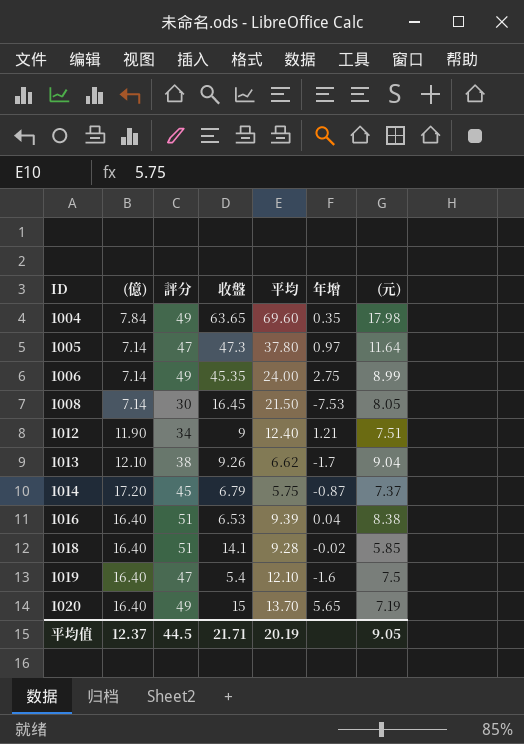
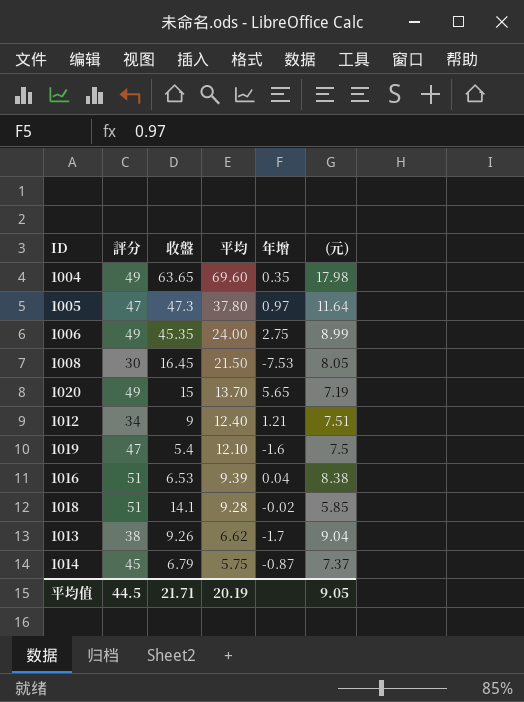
row order: ID ascending -> 平均 descending
column (億) | position: 2 -> none

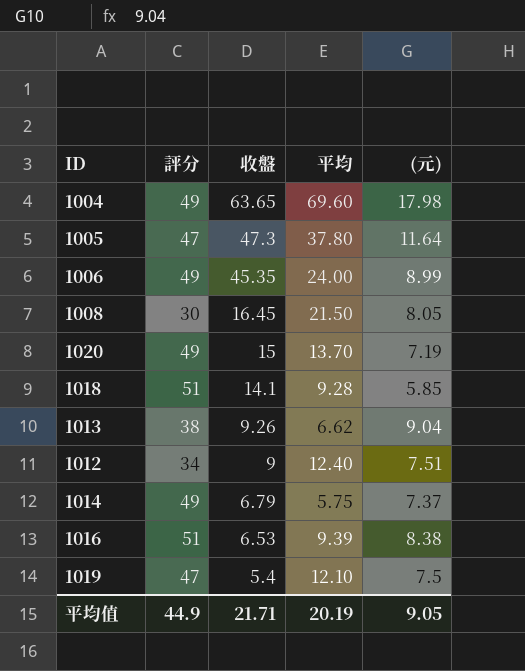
row order: 平均 descending -> 收盤 descending
column 年增 | position: 5 -> none
1014 | 評分: 45 -> 49
平均值 | 評分: 44.5 -> 44.9

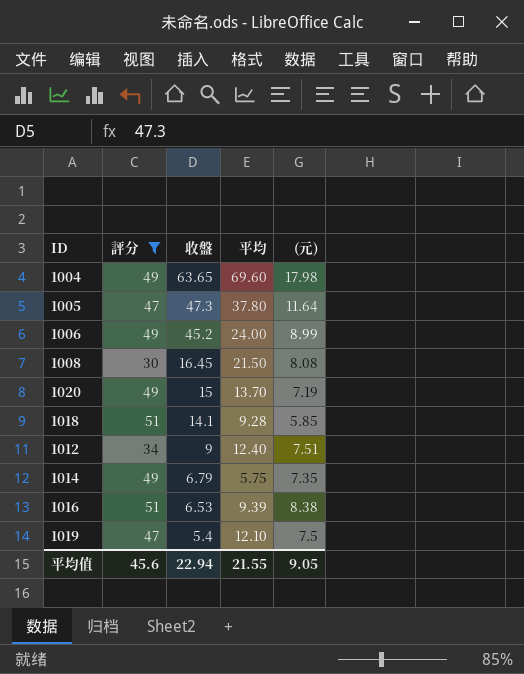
filter: none -> 評分 != 38
1006 | 收盤: 45.35 -> 45.2
1008 | (元): 8.05 -> 8.08
1014 | (元): 7.37 -> 7.35
平均值 | 評分: 44.9 -> 45.6
平均值 | 收盤: 21.71 -> 22.94
平均值 | 平均: 20.19 -> 21.55

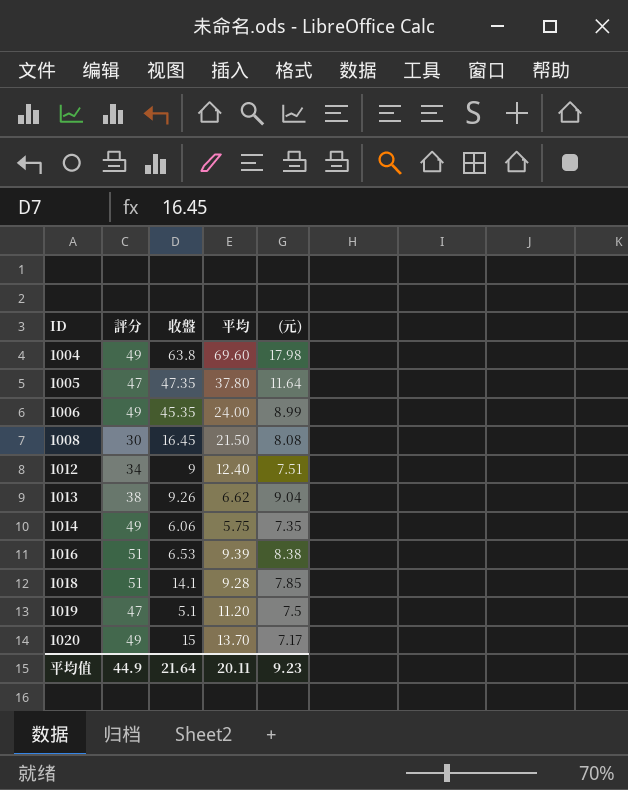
filter: 評分 != 38 -> none
row order: 收盤 descending -> ID ascending
1004 | 收盤: 63.65 -> 63.8
1005 | 收盤: 47.3 -> 47.35
1006 | 收盤: 45.2 -> 45.35
1014 | 收盤: 6.79 -> 6.06
1018 | (元): 5.85 -> 7.85
1019 | 收盤: 5.4 -> 5.1
1019 | 平均: 12.10 -> 11.20
1020 | (元): 7.19 -> 7.17
平均值 | 評分: 45.6 -> 44.9
平均值 | 收盤: 22.94 -> 21.64
平均值 | 平均: 21.55 -> 20.11
平均值 | (元): 9.05 -> 9.23

